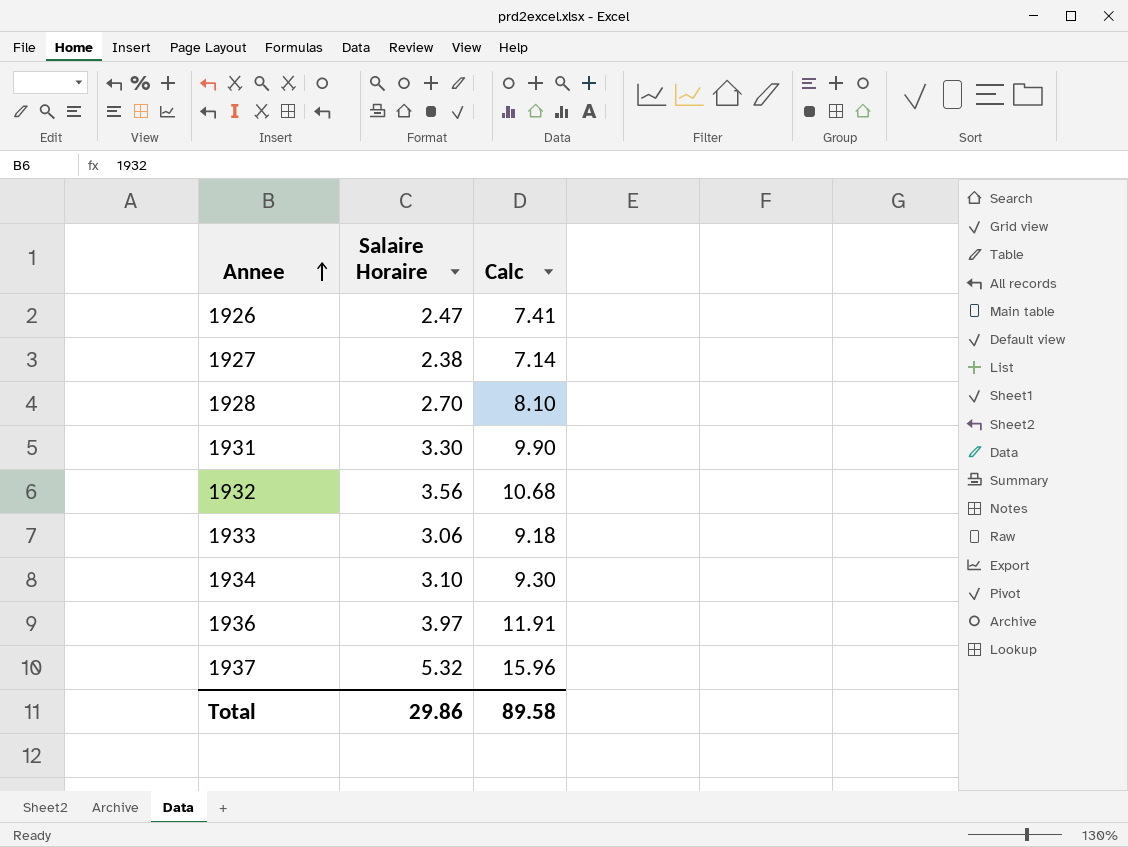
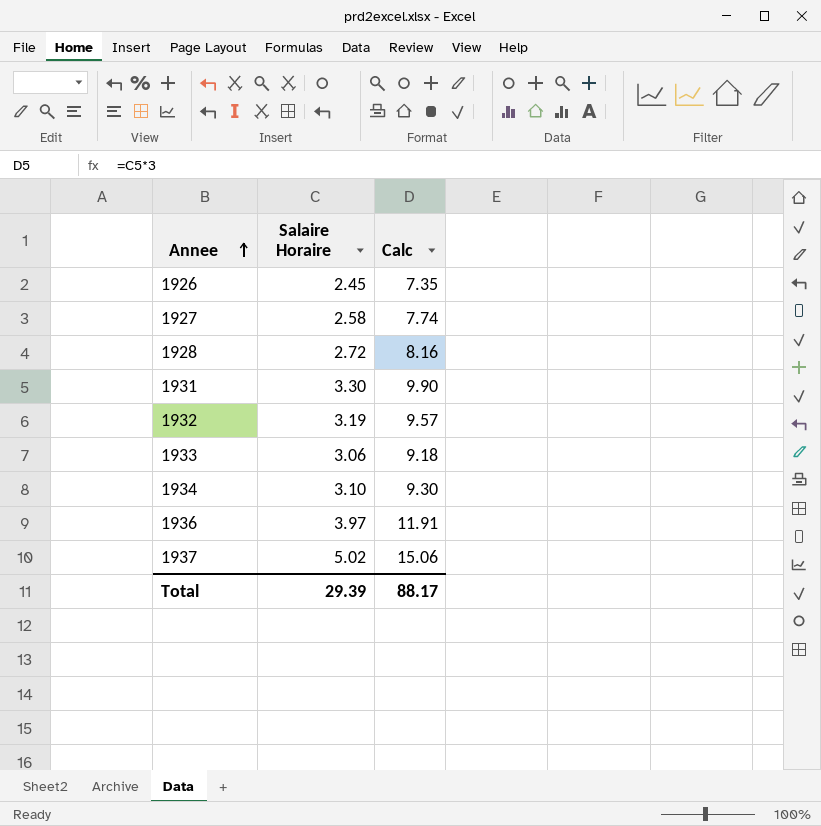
1926 | Salaire Horaire: 2.47 -> 2.45
1926 | Calc: 7.41 -> 7.35
1927 | Salaire Horaire: 2.38 -> 2.58
1927 | Calc: 7.14 -> 7.74
1928 | Salaire Horaire: 2.70 -> 2.72
1928 | Calc: 8.10 -> 8.16
1932 | Salaire Horaire: 3.56 -> 3.19
1932 | Calc: 10.68 -> 9.57
1937 | Salaire Horaire: 5.32 -> 5.02
1937 | Calc: 15.96 -> 15.06
Total | Salaire Horaire: 29.86 -> 29.39
Total | Calc: 89.58 -> 88.17

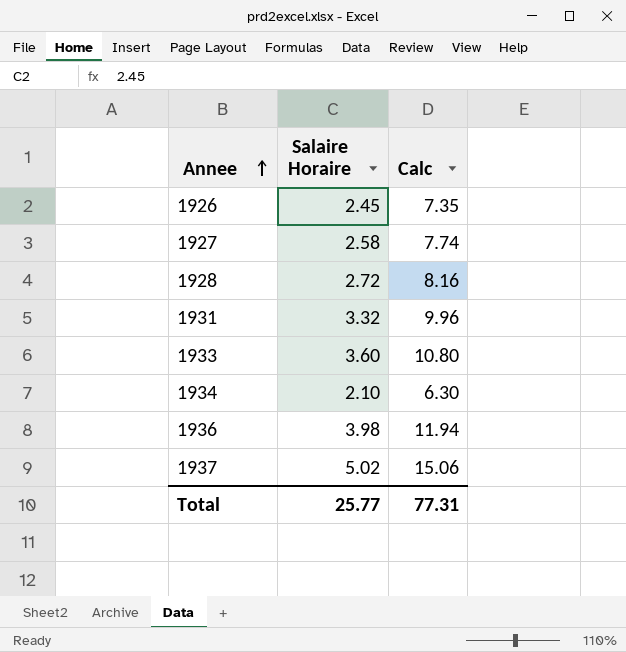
row 1932: 3.19 | 9.57 -> none
1931 | Salaire Horaire: 3.30 -> 3.32
1931 | Calc: 9.90 -> 9.96
1933 | Salaire Horaire: 3.06 -> 3.60
1933 | Calc: 9.18 -> 10.80
1934 | Salaire Horaire: 3.10 -> 2.10
1934 | Calc: 9.30 -> 6.30
1936 | Salaire Horaire: 3.97 -> 3.98
1936 | Calc: 11.91 -> 11.94
Total | Salaire Horaire: 29.39 -> 25.77
Total | Calc: 88.17 -> 77.31

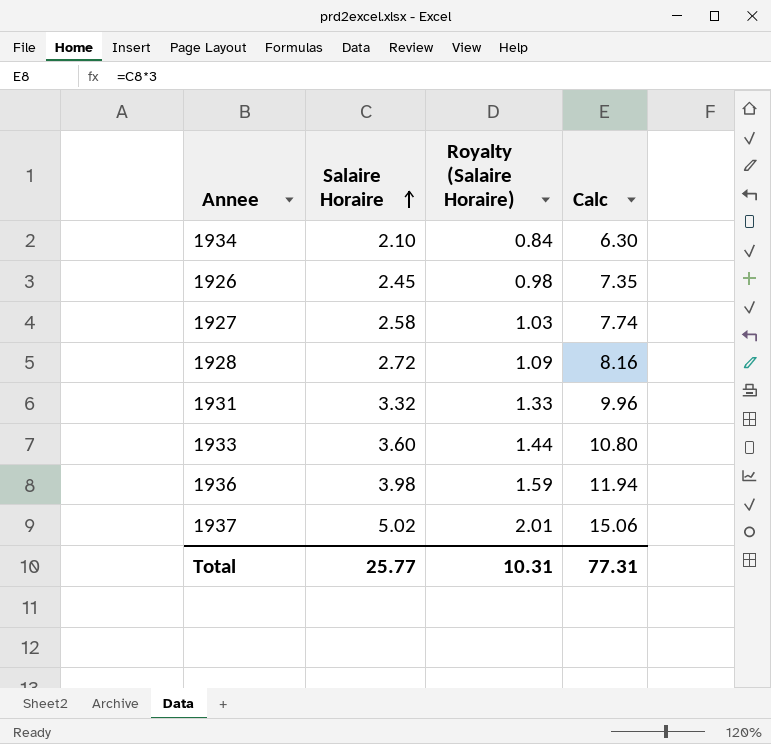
row order: Annee ascending -> Salaire Horaire ascending
column Royalty (Salaire Horaire) | formula: none -> [Salaire Horaire] * 0.4

